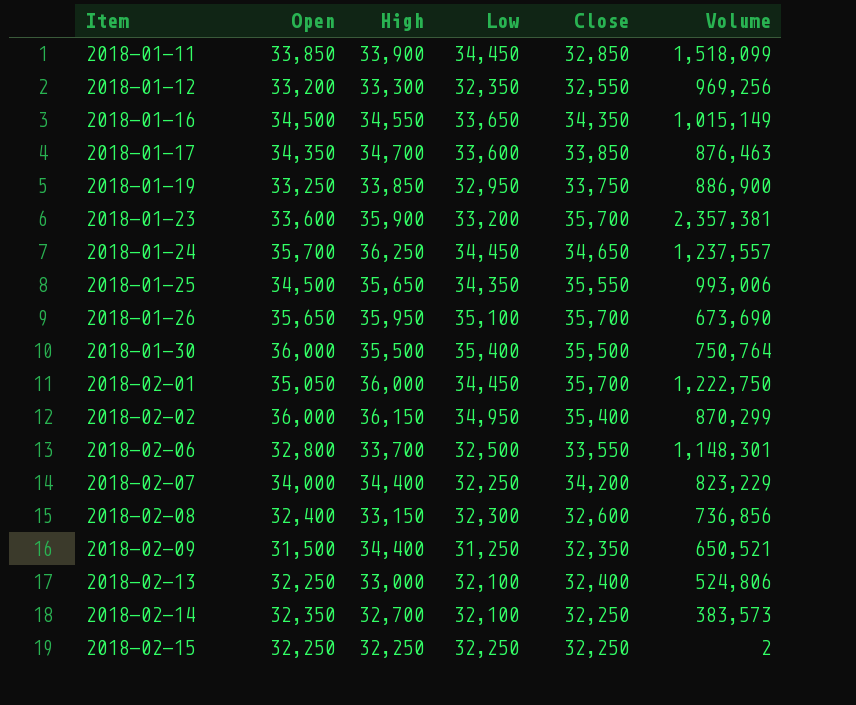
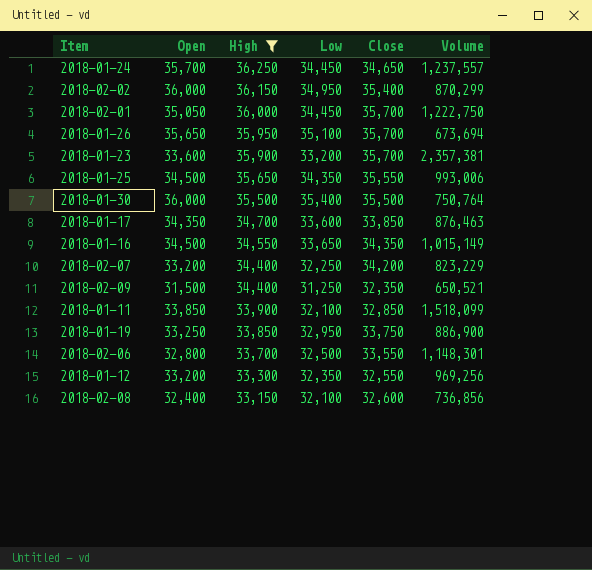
filter: none -> High >= 33,150
row order: Item ascending -> High descending
2018-01-26 | Volume: 673,690 -> 673,694
2018-02-07 | Open: 34,000 -> 33,200
2018-01-11 | Low: 34,450 -> 32,100
2018-02-08 | Low: 32,300 -> 32,100

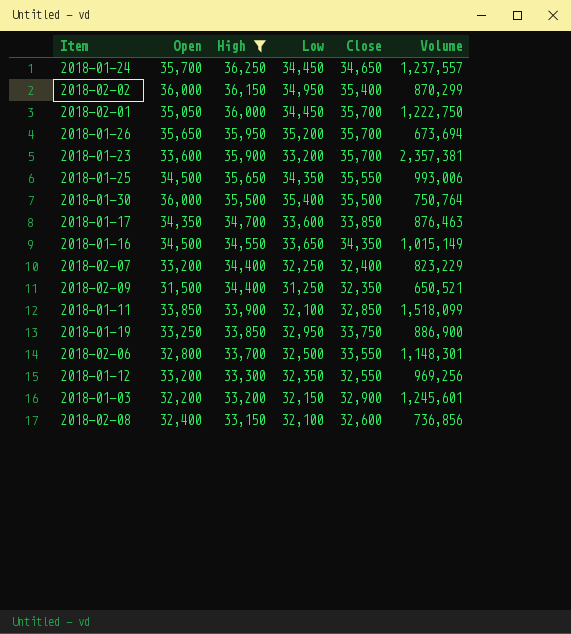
2018-01-26 | Low: 35,100 -> 35,200
2018-02-07 | Close: 34,200 -> 32,400
row 2018-01-03: none -> 32,200 | 33,200 | 32,150 | 32,900 | 1,245,601

